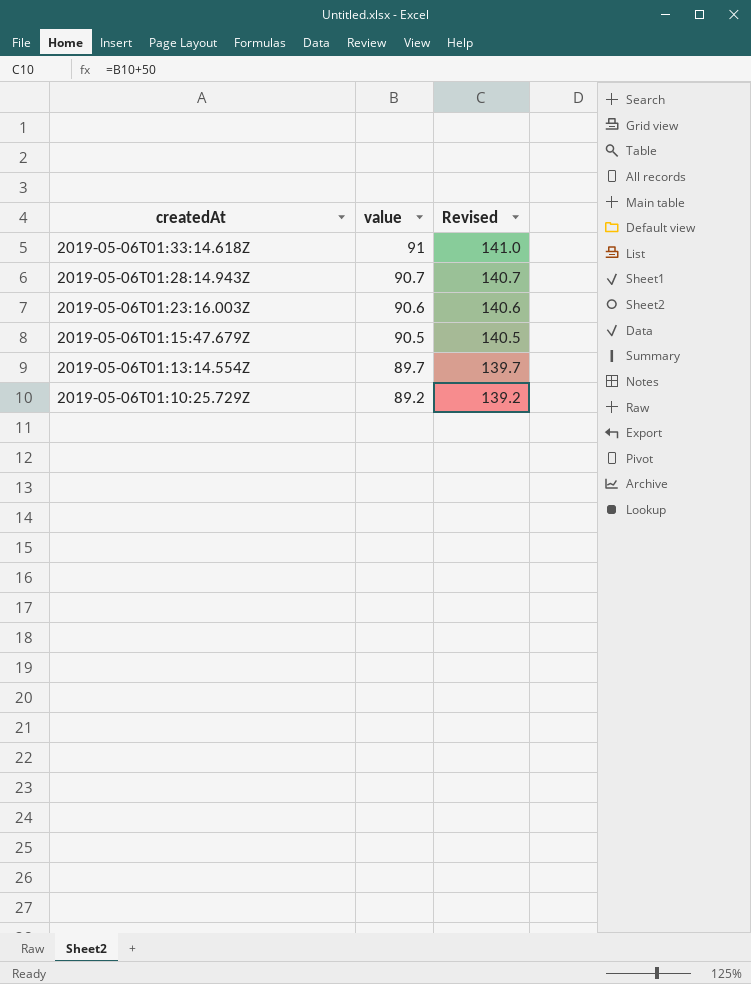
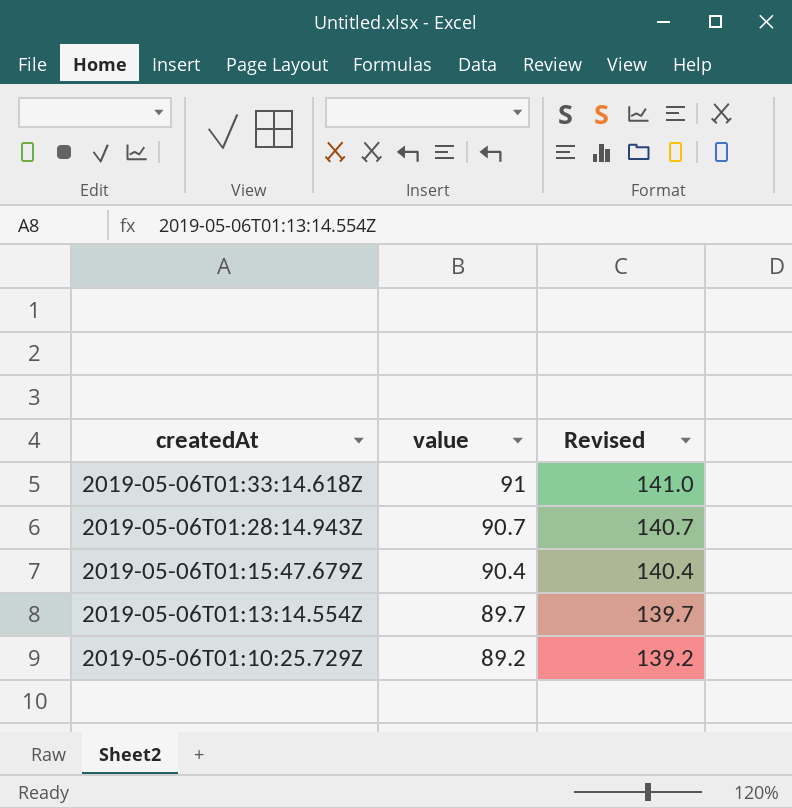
row 2019-05-06T01:23:16.003Z: 90.6 | 140.6 -> none
2019-05-06T01:15:47.679Z | value: 90.5 -> 90.4
2019-05-06T01:15:47.679Z | Revised: 140.5 -> 140.4

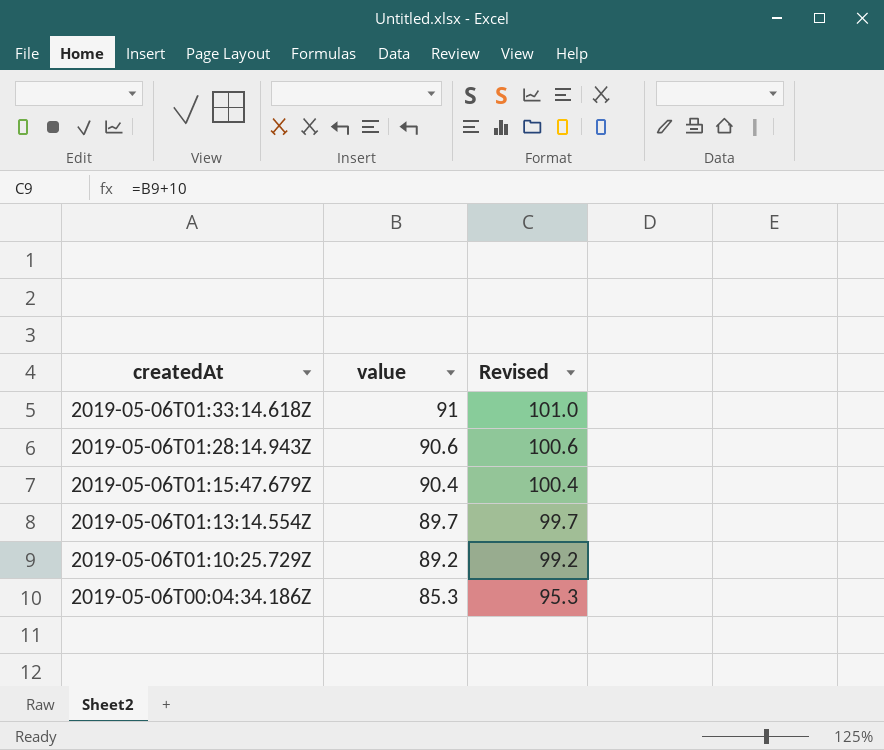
column Revised | formula: [value] + 50 -> [value] + 10
2019-05-06T01:28:14.943Z | value: 90.7 -> 90.6
row 2019-05-06T00:04:34.186Z: none -> 85.3 | 95.3

